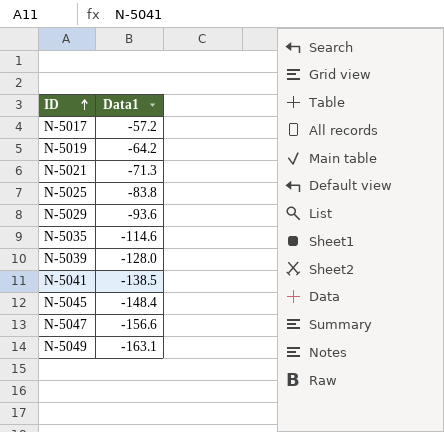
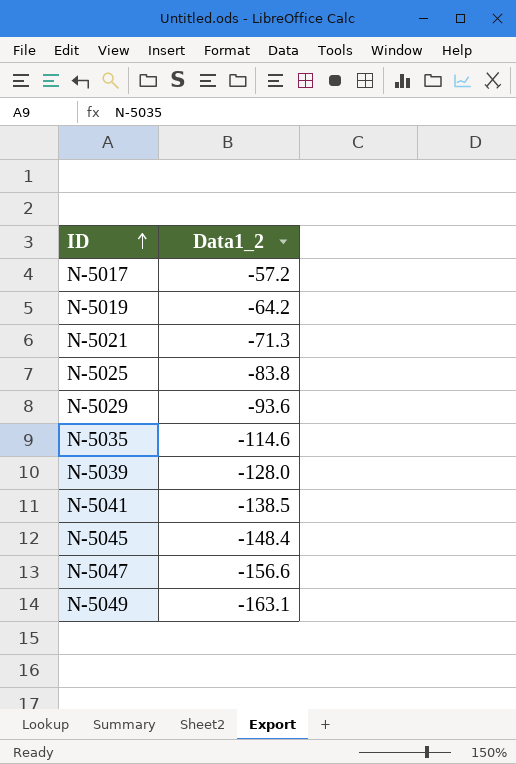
column name: Data1 -> Data1_2

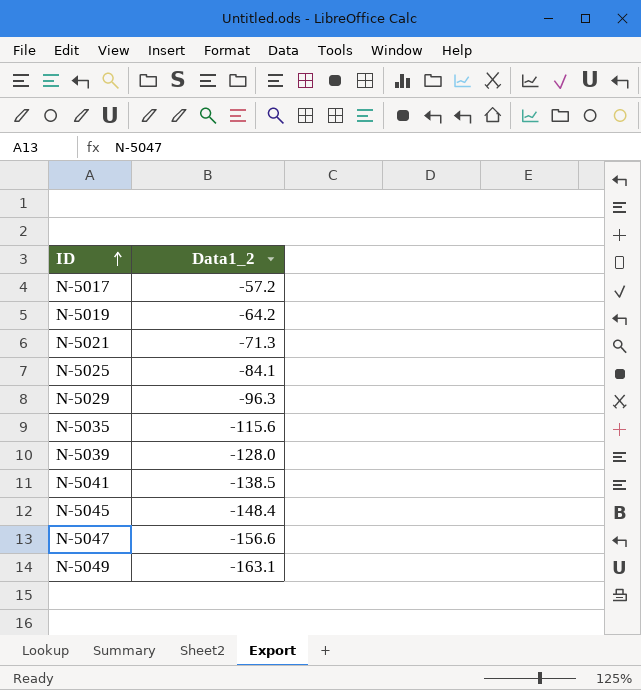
N-5025 | Data1_2: -83.8 -> -84.1
N-5029 | Data1_2: -93.6 -> -96.3
N-5035 | Data1_2: -114.6 -> -115.6

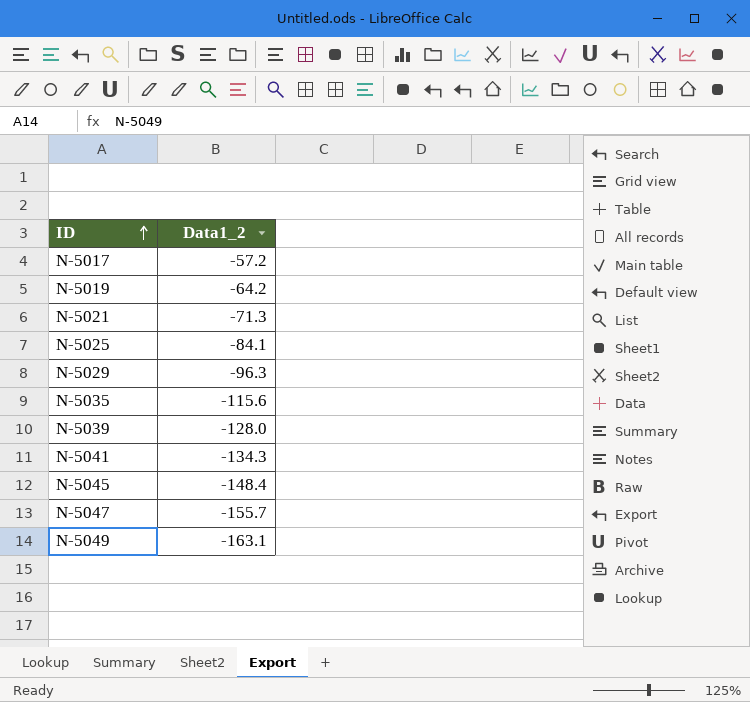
N-5041 | Data1_2: -138.5 -> -134.3
N-5047 | Data1_2: -156.6 -> -155.7

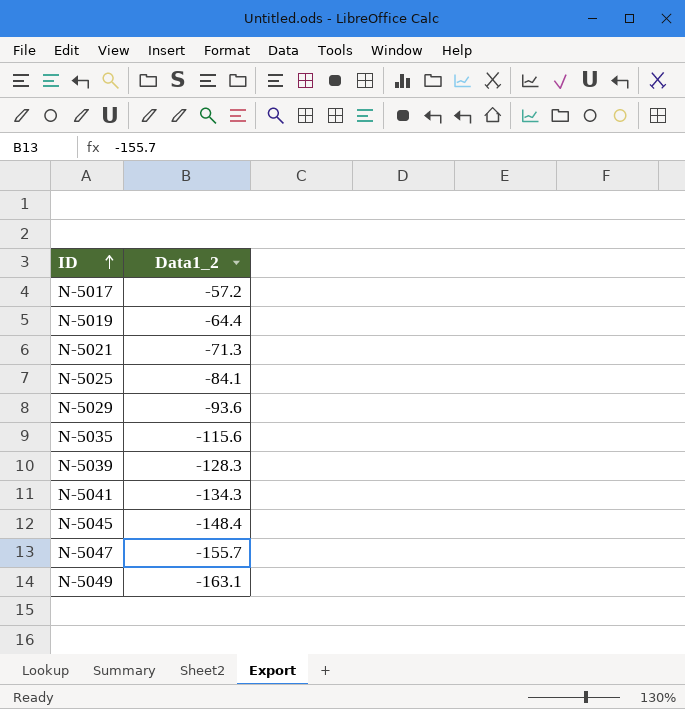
N-5019 | Data1_2: -64.2 -> -64.4
N-5029 | Data1_2: -96.3 -> -93.6
N-5039 | Data1_2: -128.0 -> -128.3

